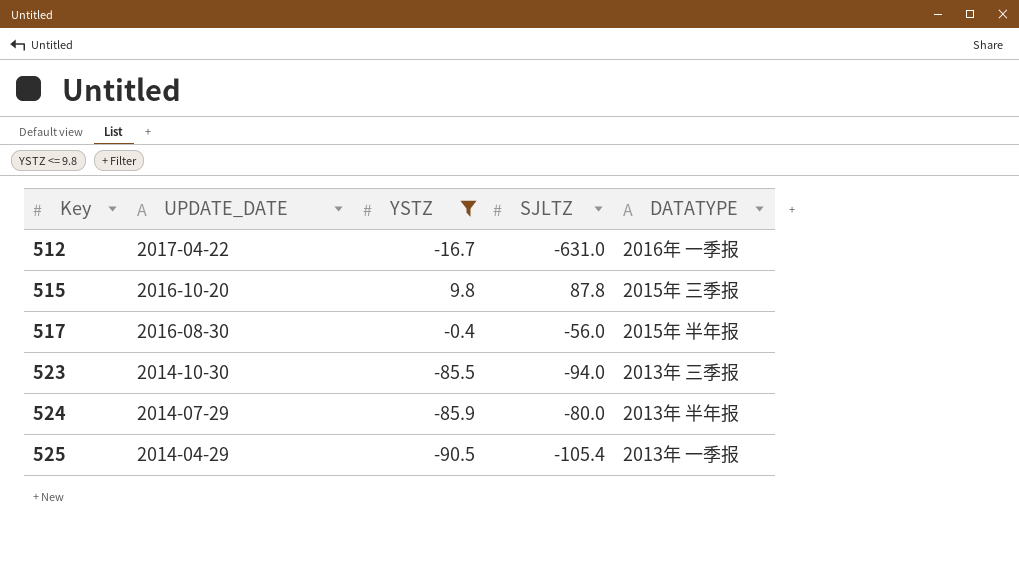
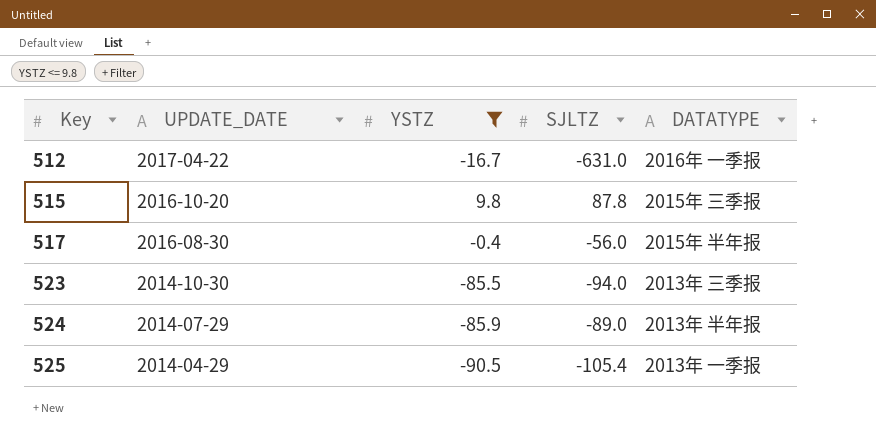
524 | SJLTZ: -80.0 -> -89.0

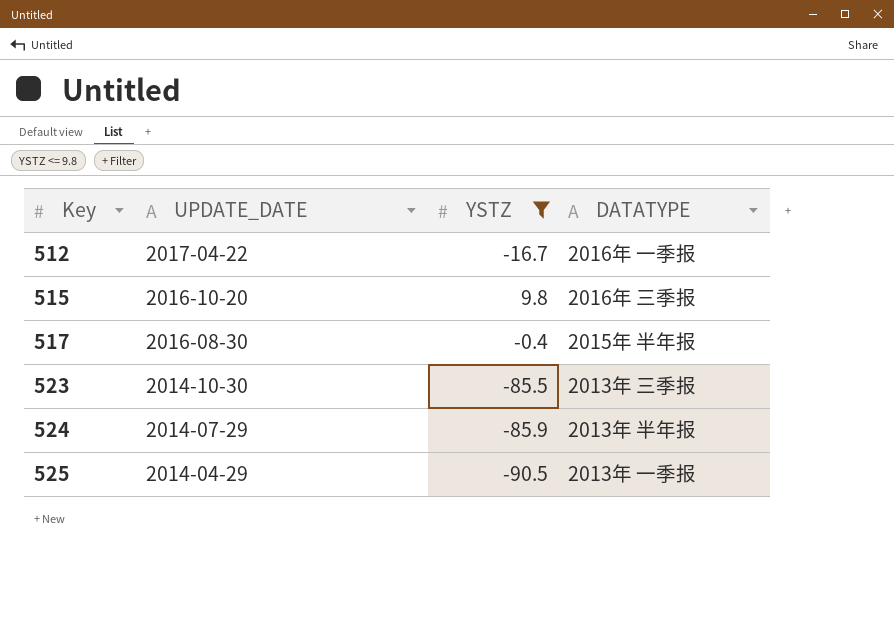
column SJLTZ | position: 4 -> none
515 | DATATYPE: 2015年 三季报 -> 2016年 三季报

